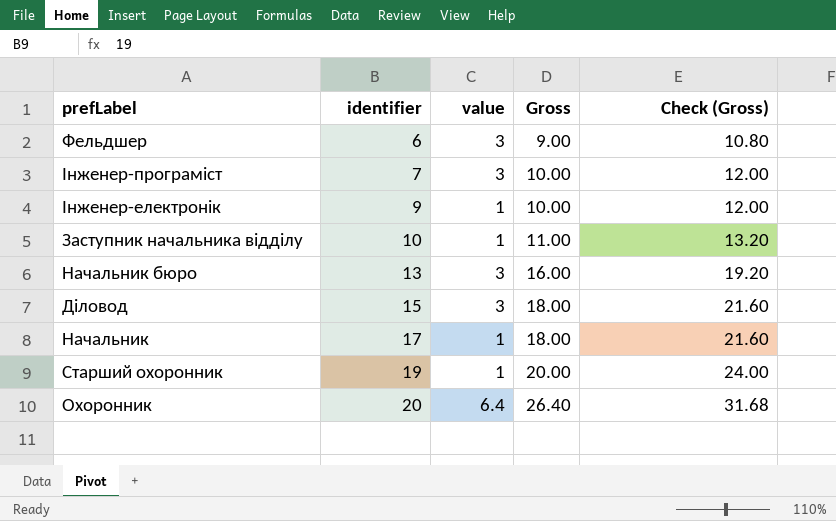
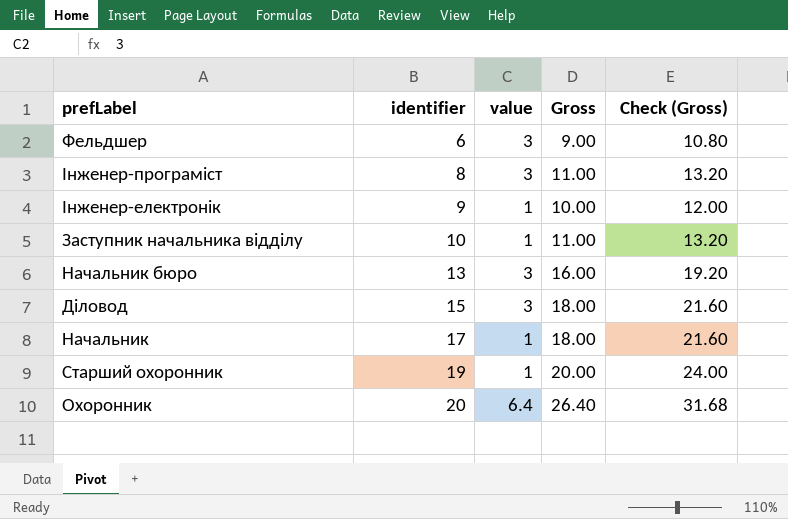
Інженер-програміст | identifier: 7 -> 8
Інженер-програміст | Gross: 10.00 -> 11.00
Інженер-програміст | Check (Gross): 12.00 -> 13.20

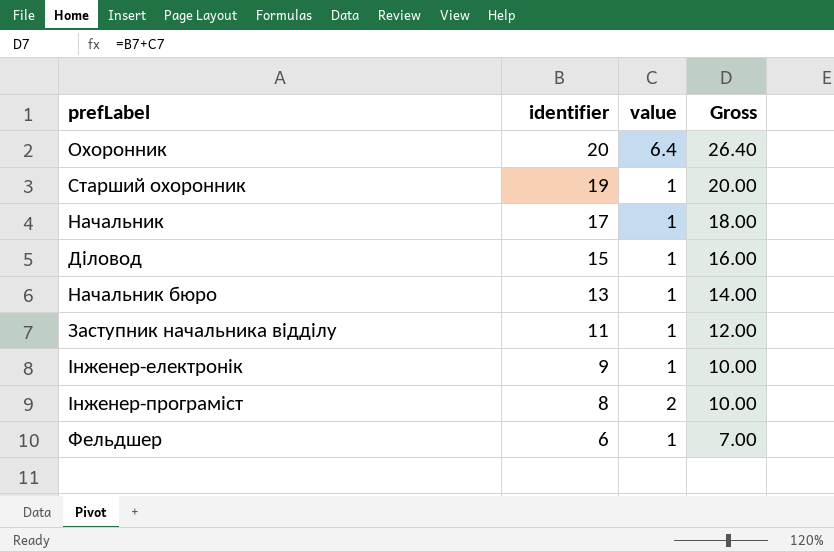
row order: identifier ascending -> identifier descending
column Check (Gross) | formula: [Gross] * 1.2 -> none
Діловод | value: 3 -> 1
Діловод | Gross: 18.00 -> 16.00
Начальник бюро | value: 3 -> 1
Начальник бюро | Gross: 16.00 -> 14.00
Заступник начальника відділу | identifier: 10 -> 11
Заступник начальника відділу | Gross: 11.00 -> 12.00
Інженер-програміст | value: 3 -> 2
Інженер-програміст | Gross: 11.00 -> 10.00
Фельдшер | value: 3 -> 1
Фельдшер | Gross: 9.00 -> 7.00

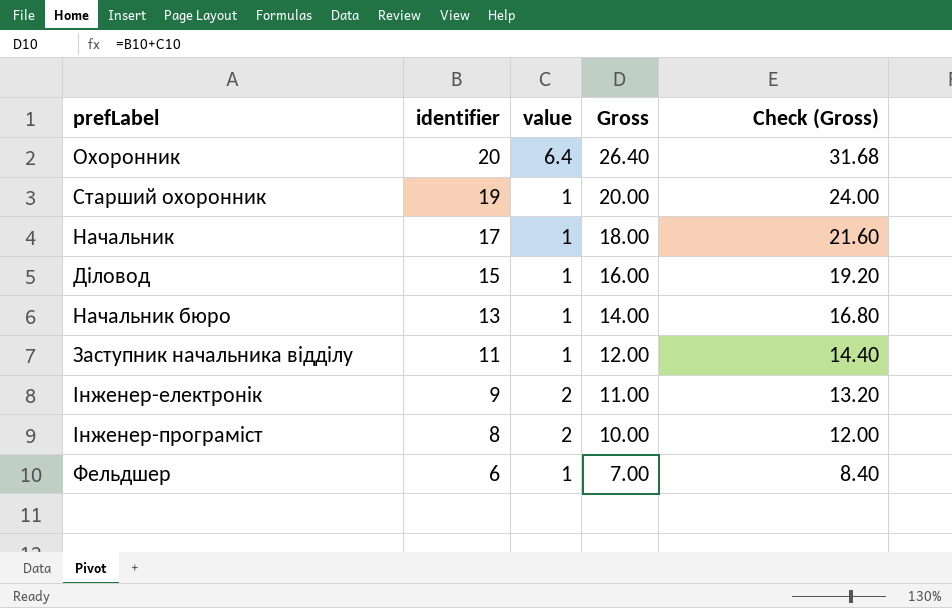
column Check (Gross) | formula: none -> [Gross] * 1.2
Інженер-електронік | value: 1 -> 2
Інженер-електронік | Gross: 10.00 -> 11.00

